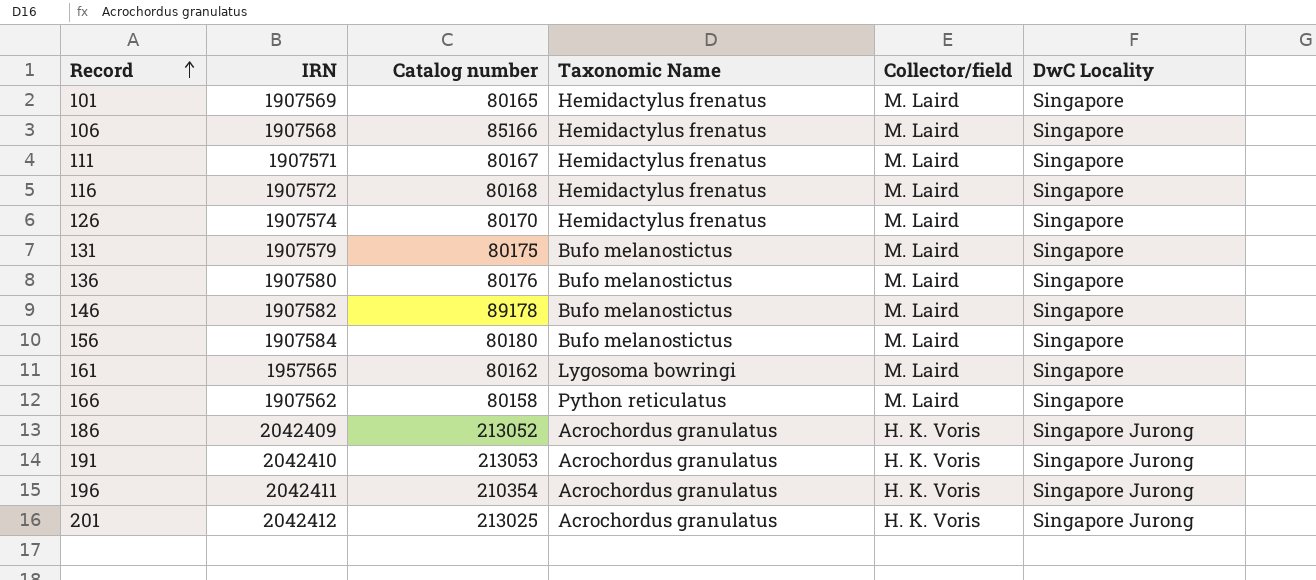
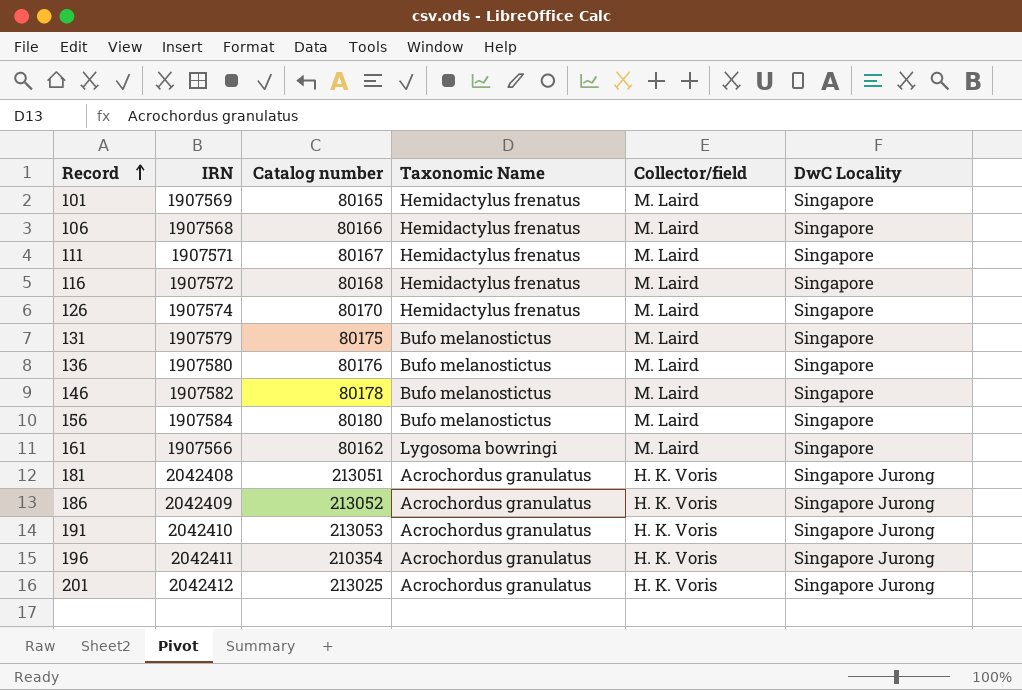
row 166: 1907562 | 80158 | Python reticulatus | M. Laird | Singapore -> none
106 | Catalog number: 85166 -> 80166
146 | Catalog number: 89178 -> 80178
161 | IRN: 1957565 -> 1907566
row 181: none -> 2042408 | 213051 | Acrochordus granulatus | H. K. Voris | Singapore Jurong

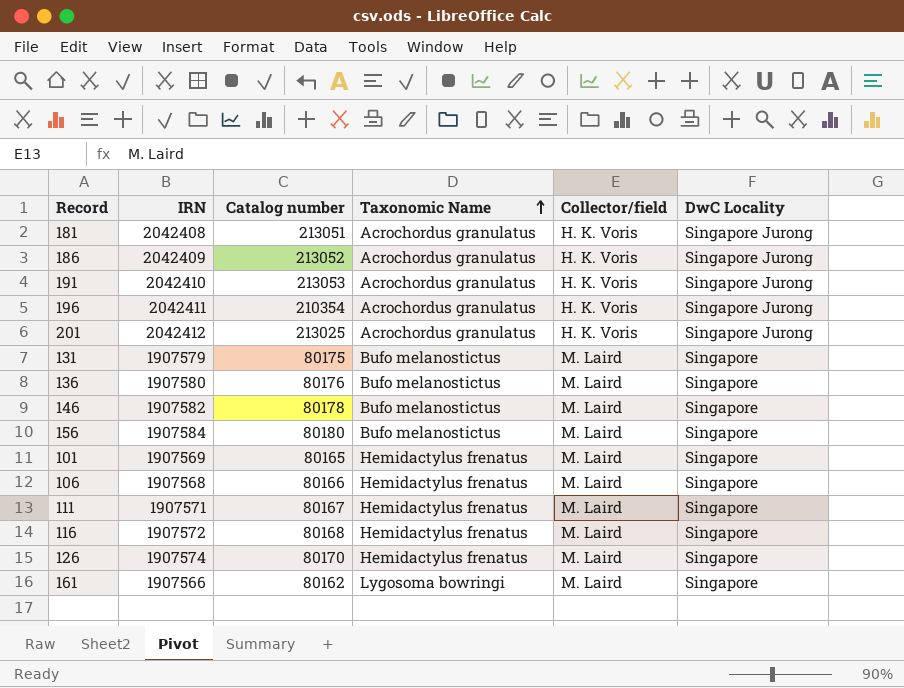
row order: Record ascending -> Taxonomic Name ascending

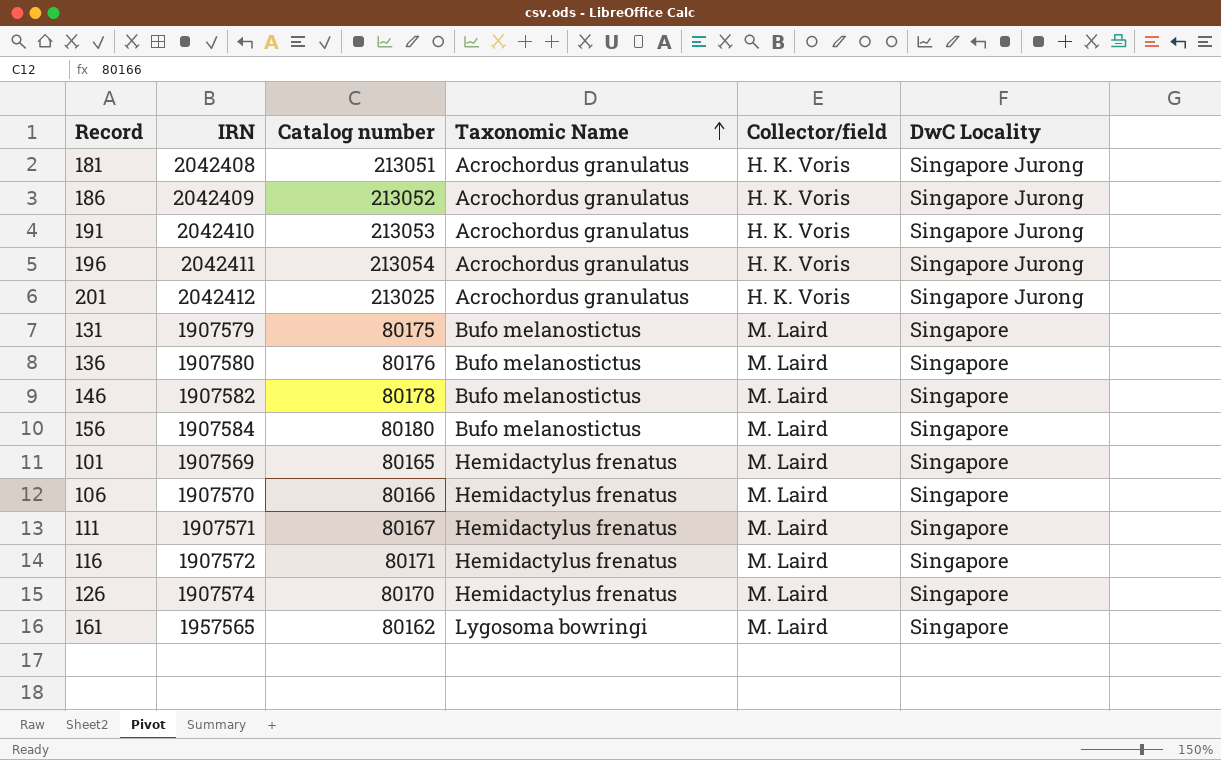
196 | Catalog number: 210354 -> 213054
106 | IRN: 1907568 -> 1907570
116 | Catalog number: 80168 -> 80171
161 | IRN: 1907566 -> 1957565

